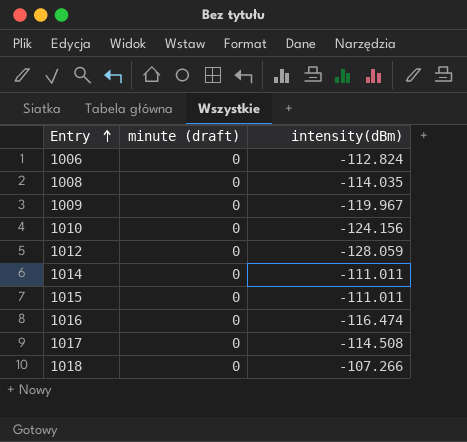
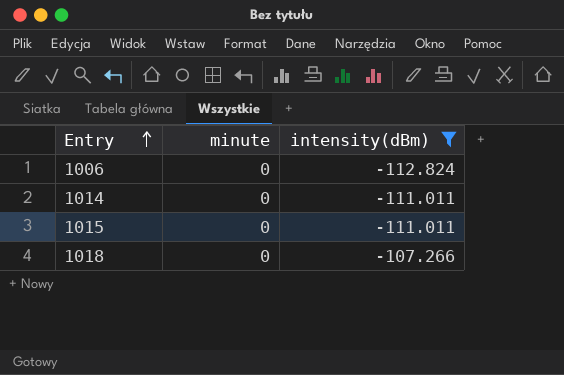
filter: none -> intensity(dBm) >= -112.824
column name: minute (draft) -> minute

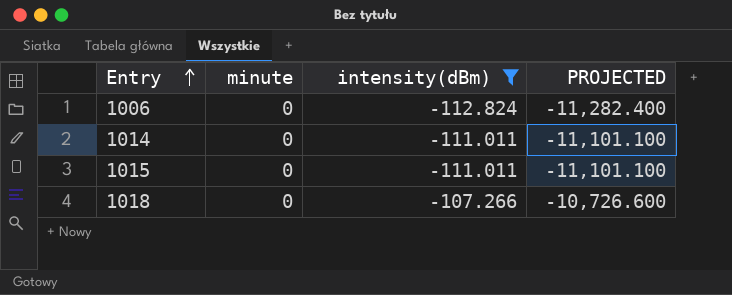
column PROJECTED | formula: none -> [intensity(dBm)] * 100

